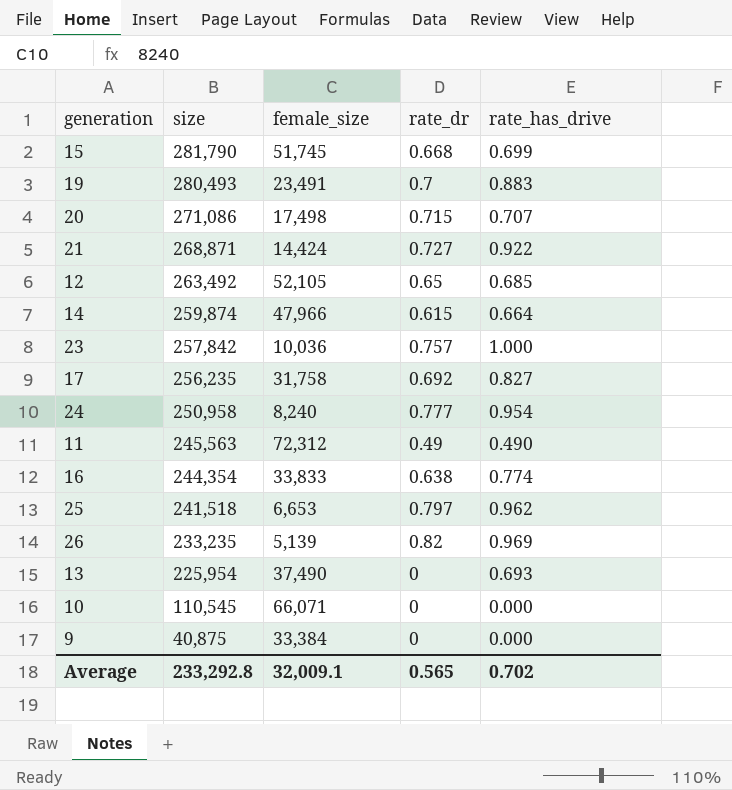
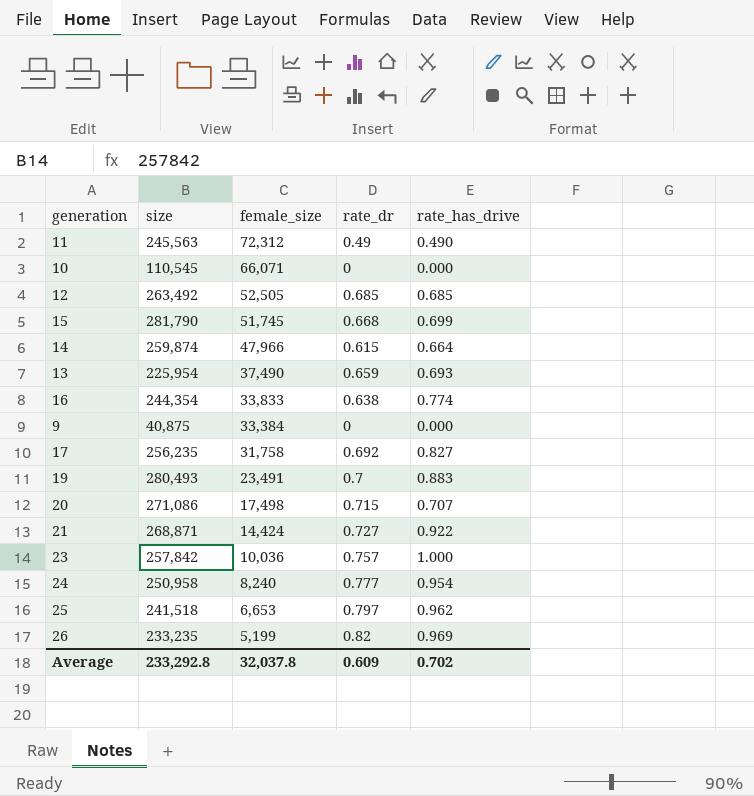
row order: size descending -> female_size descending
12 | female_size: 52,105 -> 52,505
12 | rate_dr: 0.65 -> 0.685
13 | rate_dr: 0 -> 0.659
26 | female_size: 5,139 -> 5,199
Average | female_size: 32,009.1 -> 32,037.8
Average | rate_dr: 0.565 -> 0.609

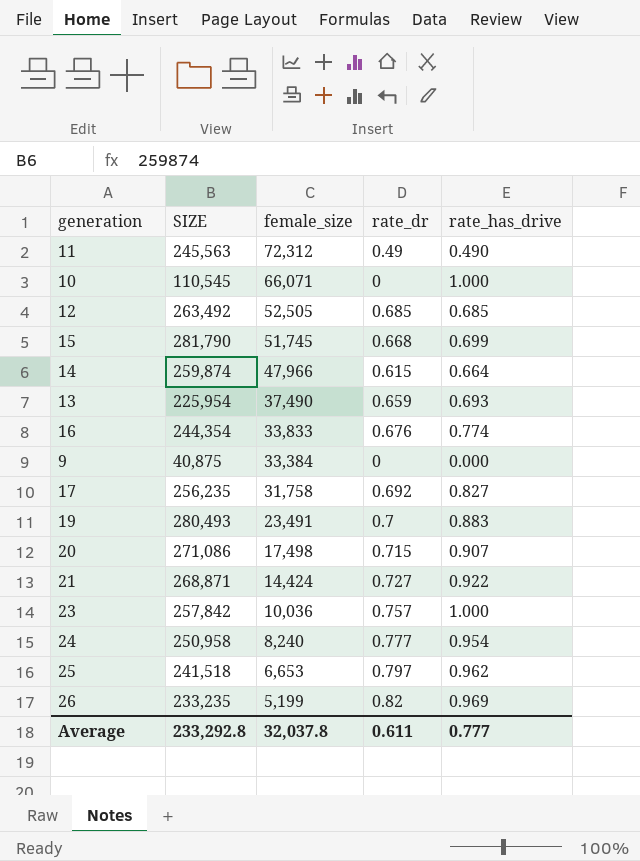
column name: size -> SIZE
10 | rate_has_drive: 0.000 -> 1.000
16 | rate_dr: 0.638 -> 0.676
20 | rate_has_drive: 0.707 -> 0.907
Average | rate_dr: 0.609 -> 0.611
Average | rate_has_drive: 0.702 -> 0.777

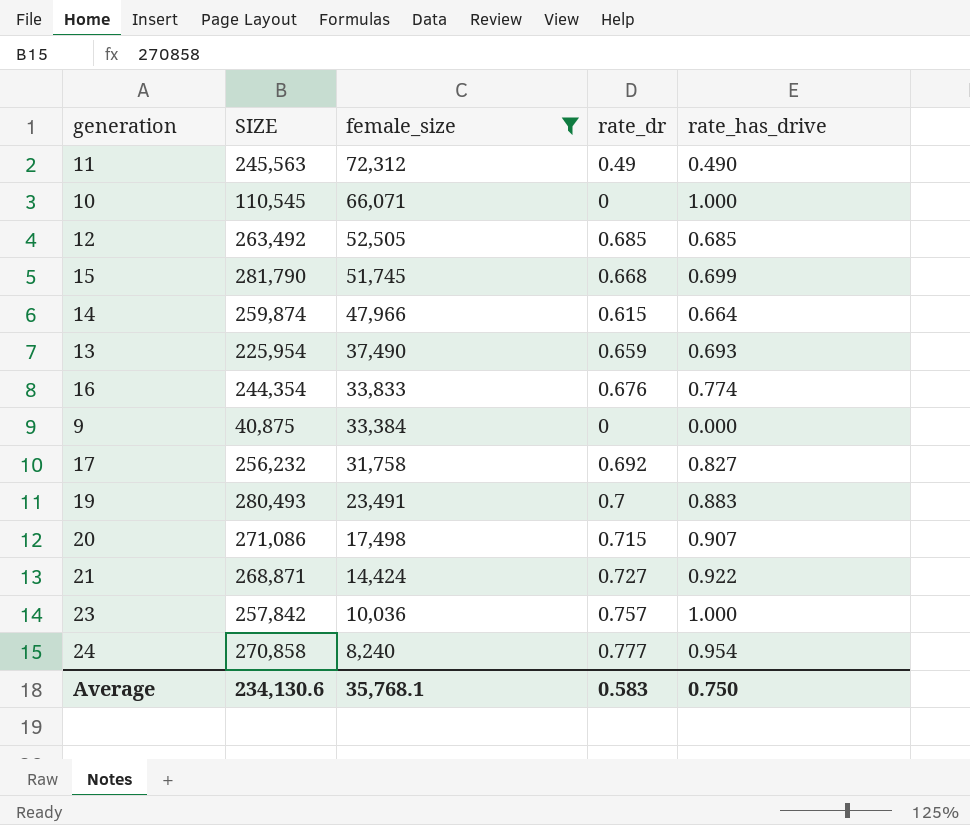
filter: none -> female_size >= 8,240
17 | SIZE: 256,235 -> 256,232
24 | SIZE: 250,958 -> 270,858
Average | SIZE: 233,292.8 -> 234,130.6
Average | female_size: 32,037.8 -> 35,768.1
Average | rate_dr: 0.611 -> 0.583
Average | rate_has_drive: 0.777 -> 0.750

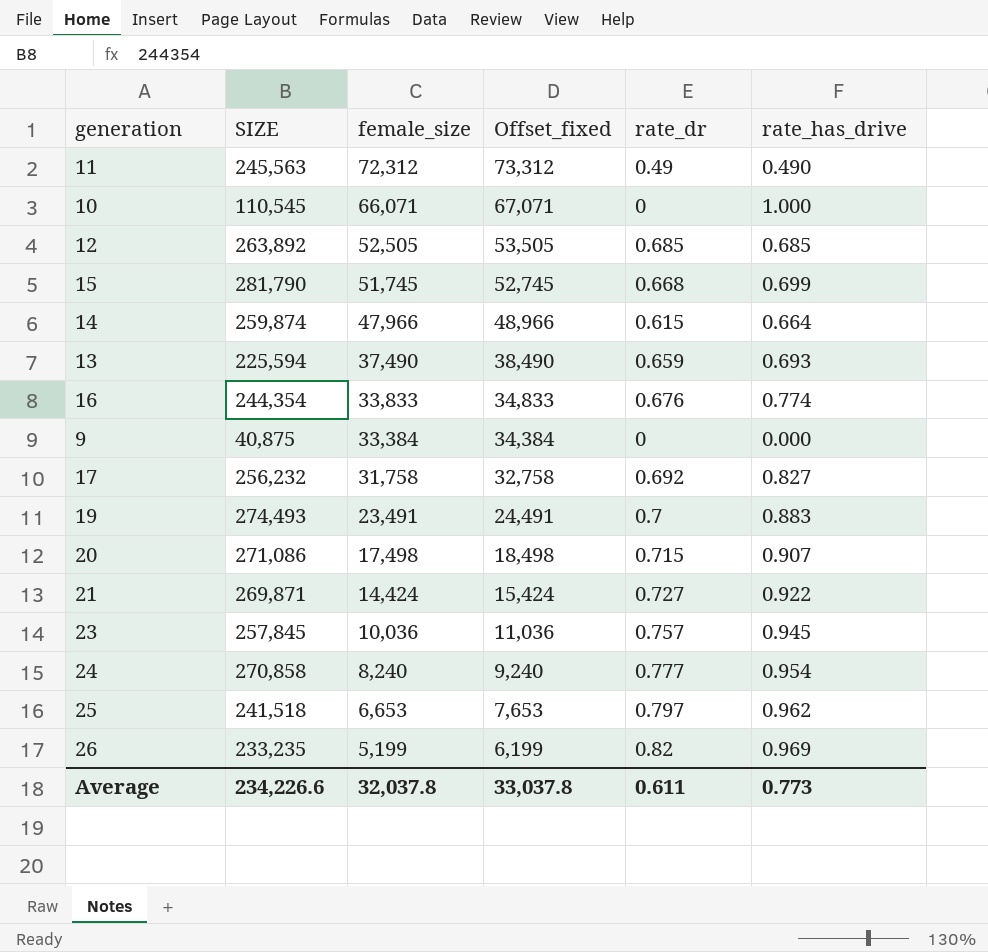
filter: female_size >= 8,240 -> none
column Offset_fixed | formula: none -> [female_size] + 1000
12 | SIZE: 263,492 -> 263,892
13 | SIZE: 225,954 -> 225,594
19 | SIZE: 280,493 -> 274,493
21 | SIZE: 268,871 -> 269,871
23 | SIZE: 257,842 -> 257,845
23 | rate_has_drive: 1.000 -> 0.945
Average | SIZE: 234,130.6 -> 234,226.6
Average | female_size: 35,768.1 -> 32,037.8
Average | rate_dr: 0.583 -> 0.611
Average | rate_has_drive: 0.750 -> 0.773

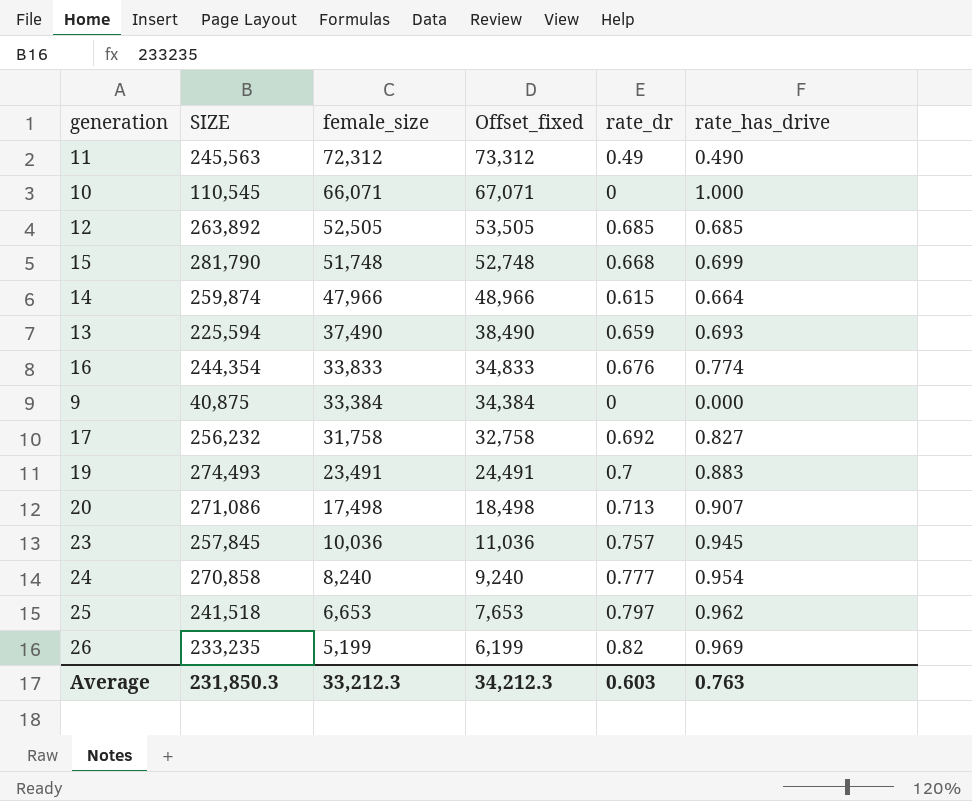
row 21: 269,871 | 14,424 | 15,424 | 0.727 | 0.922 -> none
15 | female_size: 51,745 -> 51,748
15 | Offset_fixed: 52,745 -> 52,748
20 | rate_dr: 0.715 -> 0.713
Average | SIZE: 234,226.6 -> 231,850.3
Average | female_size: 32,037.8 -> 33,212.3
Average | Offset_fixed: 33,037.8 -> 34,212.3
Average | rate_dr: 0.611 -> 0.603
Average | rate_has_drive: 0.773 -> 0.763

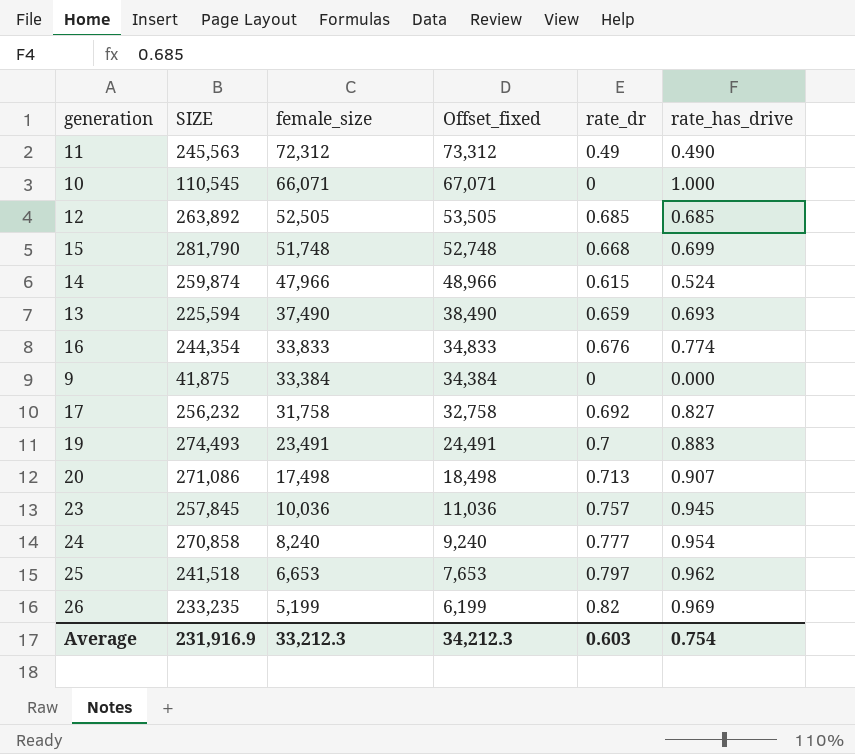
14 | rate_has_drive: 0.664 -> 0.524
9 | SIZE: 40,875 -> 41,875
Average | SIZE: 231,850.3 -> 231,916.9
Average | rate_has_drive: 0.763 -> 0.754

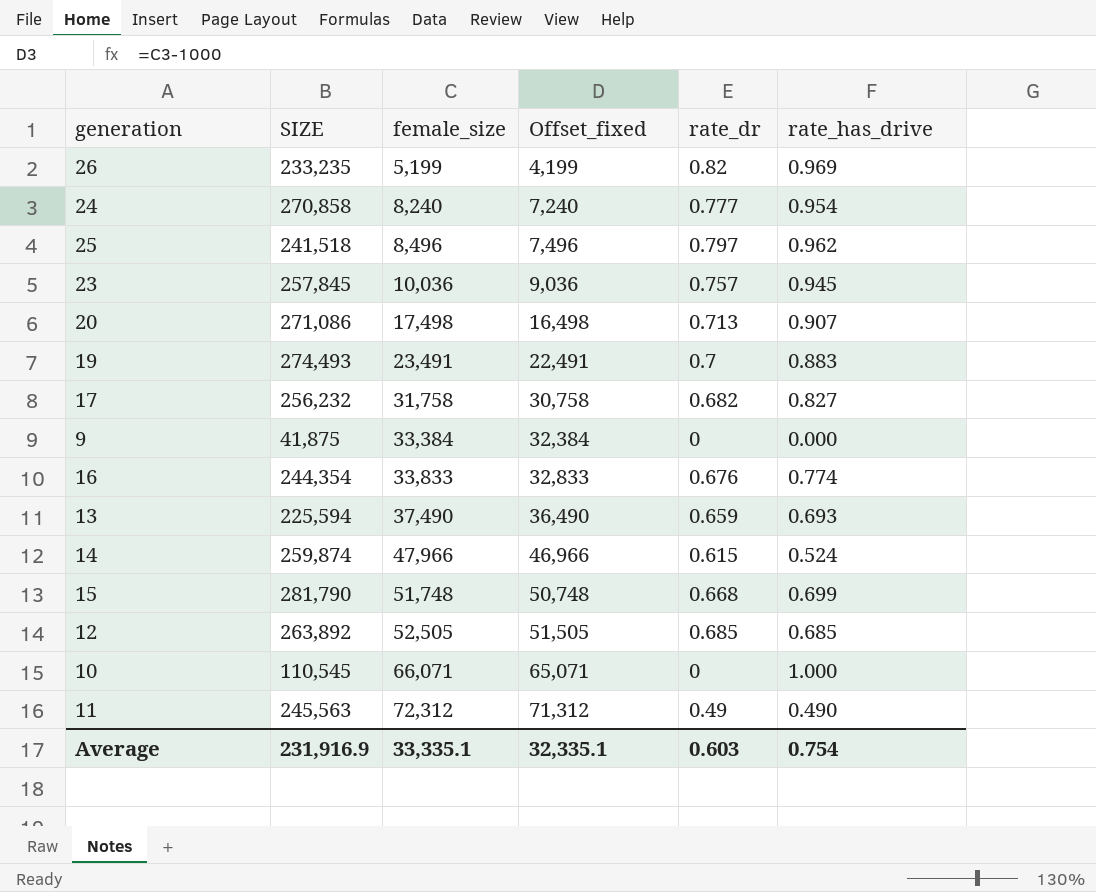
row order: female_size descending -> female_size ascending
column Offset_fixed | formula: [female_size] + 1000 -> [female_size] - 1000
25 | female_size: 6,653 -> 8,496
17 | rate_dr: 0.692 -> 0.682
Average | female_size: 33,212.3 -> 33,335.1
Average | Offset_fixed: 34,212.3 -> 32,335.1

